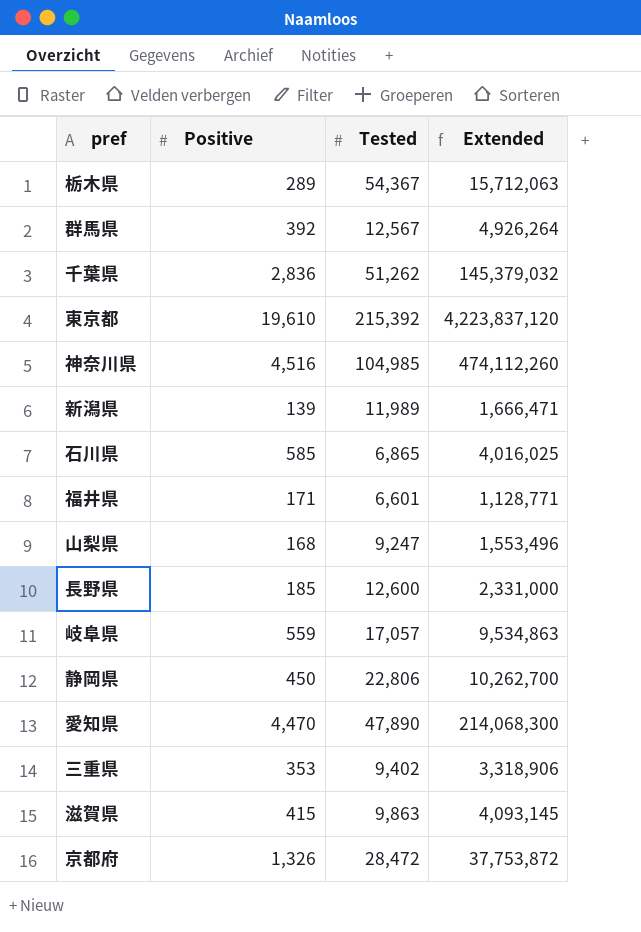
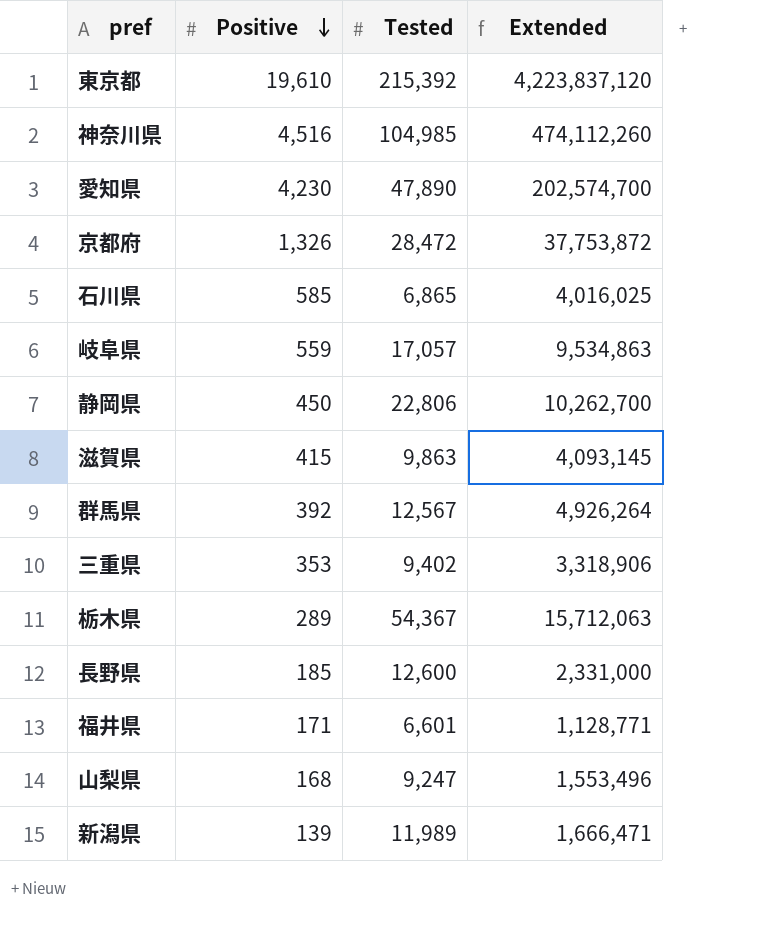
row order: none -> Positive descending
row 千葉県: 2,836 | 51,262 | 145,379,032 -> none
愛知県 | Positive: 4,470 -> 4,230
愛知県 | Extended: 214,068,300 -> 202,574,700

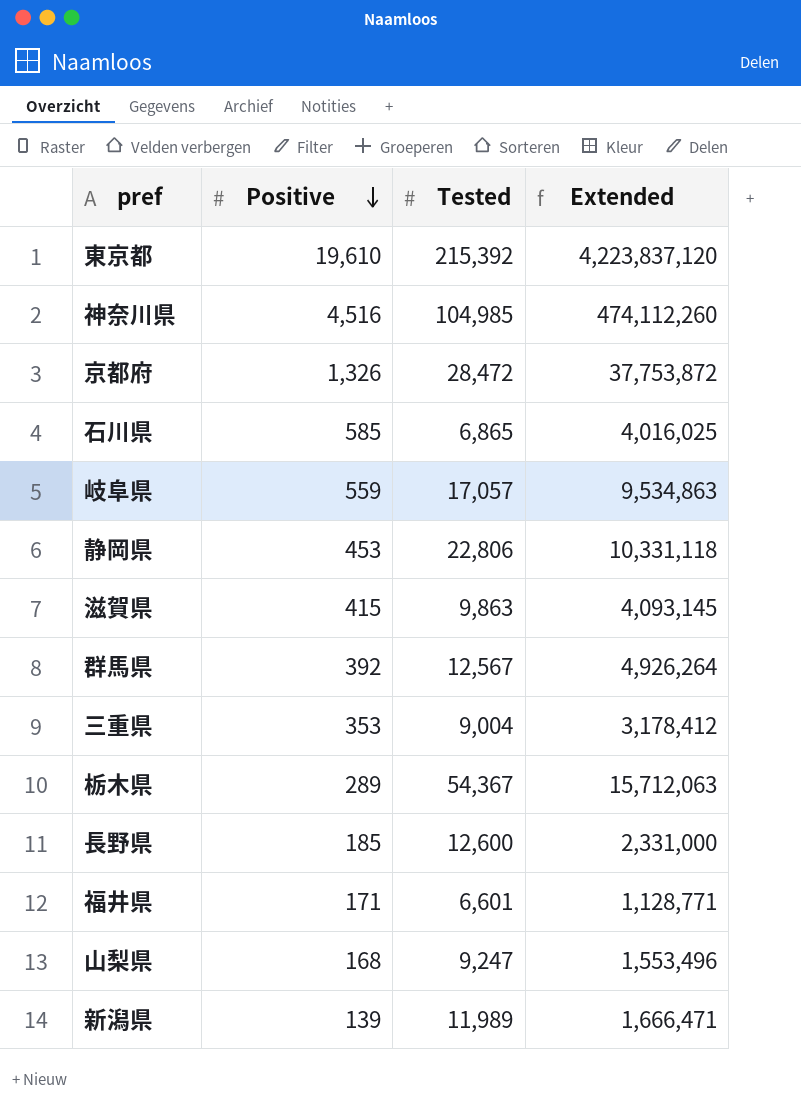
row 愛知県: 4,230 | 47,890 | 202,574,700 -> none
静岡県 | Positive: 450 -> 453
静岡県 | Extended: 10,262,700 -> 10,331,118
三重県 | Tested: 9,402 -> 9,004
三重県 | Extended: 3,318,906 -> 3,178,412

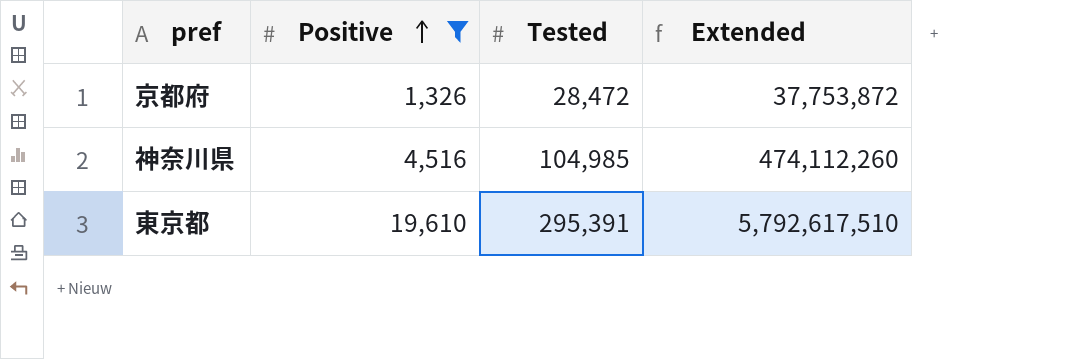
filter: none -> Positive >= 1,326
row order: Positive descending -> Positive ascending
東京都 | Tested: 215,392 -> 295,391
東京都 | Extended: 4,223,837,120 -> 5,792,617,510

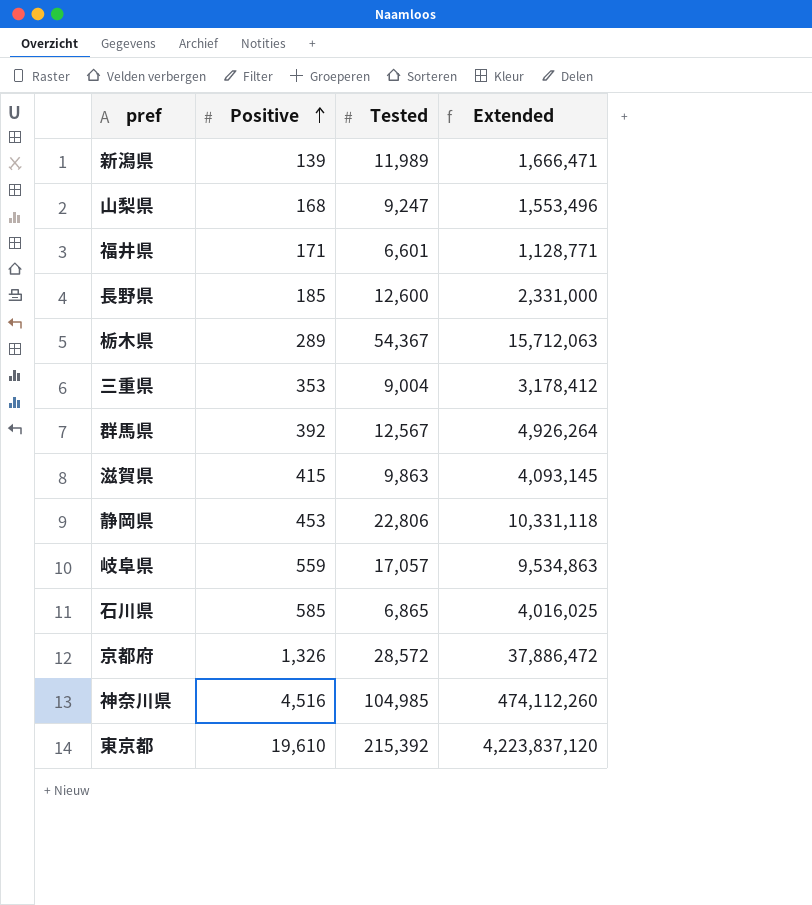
filter: Positive >= 1,326 -> none
京都府 | Tested: 28,472 -> 28,572
京都府 | Extended: 37,753,872 -> 37,886,472
東京都 | Tested: 295,391 -> 215,392
東京都 | Extended: 5,792,617,510 -> 4,223,837,120

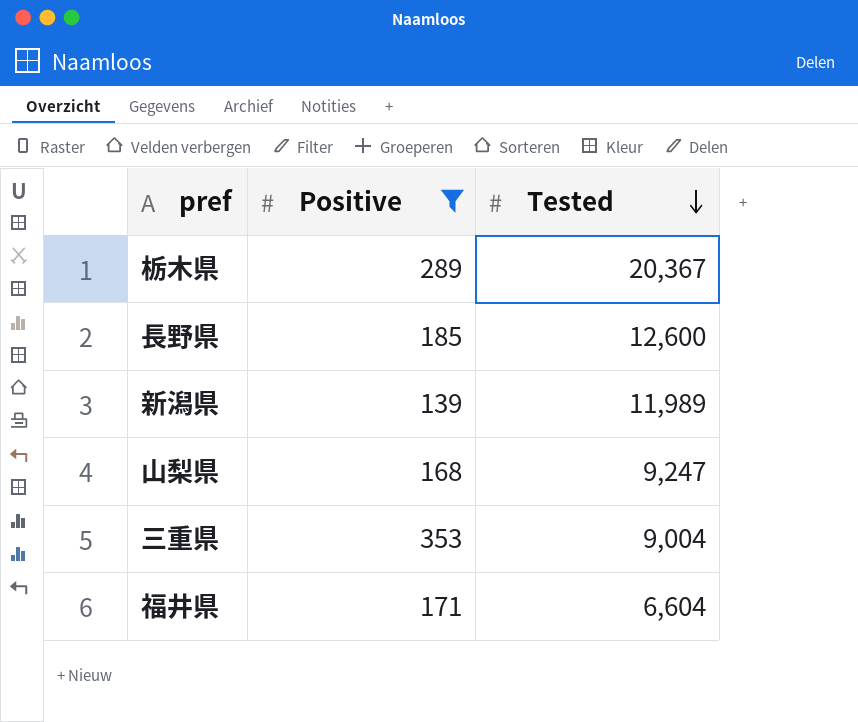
filter: none -> Positive <= 353
row order: Positive ascending -> Tested descending
column Extended | formula: [Positive] * [Tested] -> none
栃木県 | Tested: 54,367 -> 20,367
福井県 | Tested: 6,601 -> 6,604

